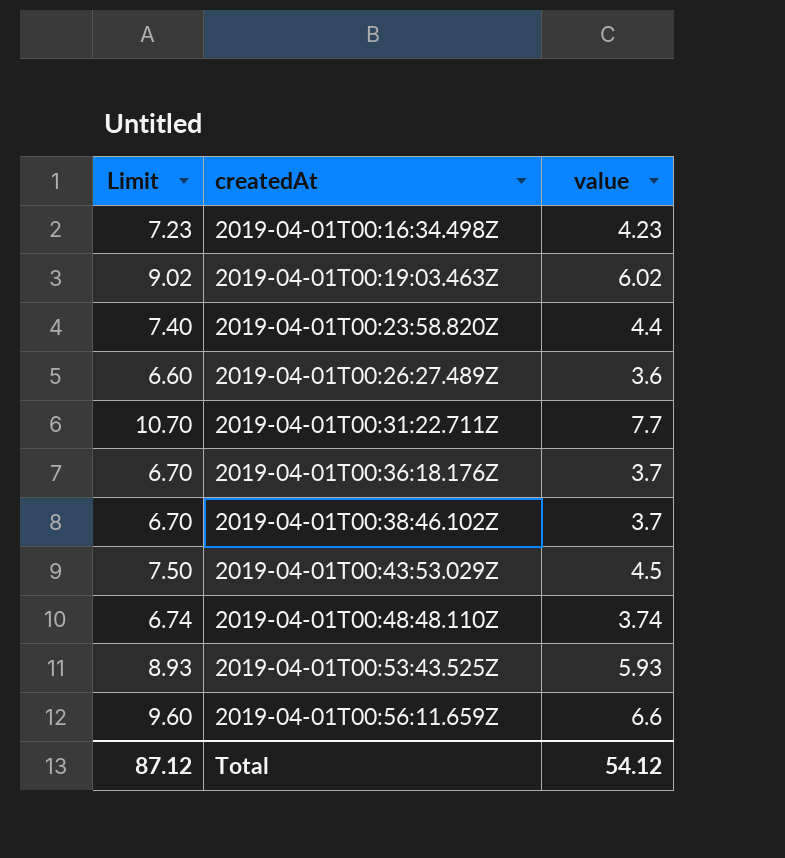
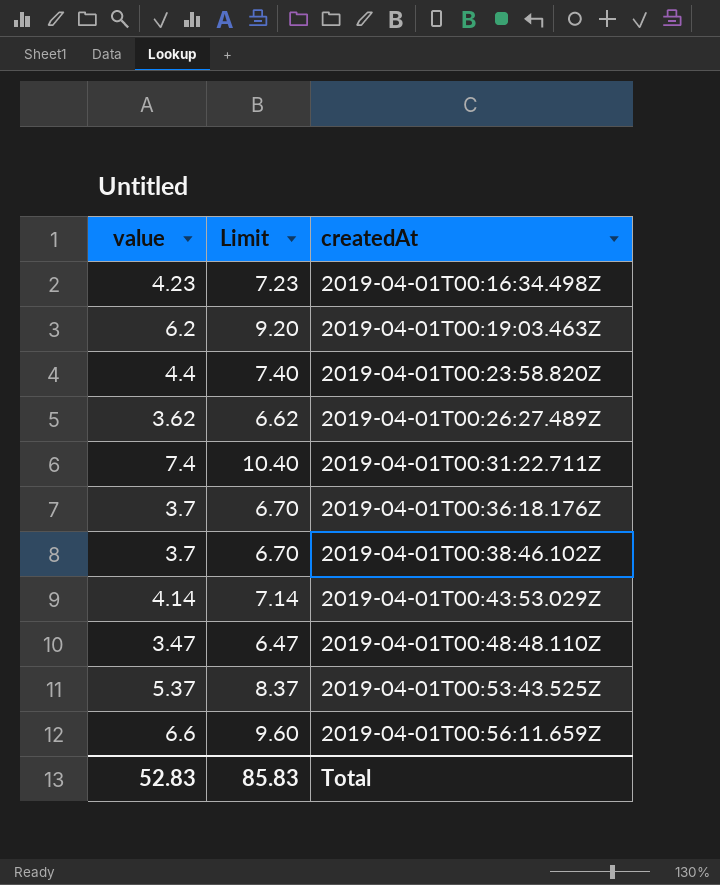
column value | position: 3 -> 1
2019-04-01T00:19:03.463Z | value: 6.02 -> 6.2
2019-04-01T00:19:03.463Z | Limit: 9.02 -> 9.20
2019-04-01T00:26:27.489Z | value: 3.6 -> 3.62
2019-04-01T00:26:27.489Z | Limit: 6.60 -> 6.62
2019-04-01T00:31:22.711Z | value: 7.7 -> 7.4
2019-04-01T00:31:22.711Z | Limit: 10.70 -> 10.40
2019-04-01T00:43:53.029Z | value: 4.5 -> 4.14
2019-04-01T00:43:53.029Z | Limit: 7.50 -> 7.14
2019-04-01T00:48:48.110Z | value: 3.74 -> 3.47
2019-04-01T00:48:48.110Z | Limit: 6.74 -> 6.47
2019-04-01T00:53:43.525Z | value: 5.93 -> 5.37
2019-04-01T00:53:43.525Z | Limit: 8.93 -> 8.37
Total | value: 54.12 -> 52.83
Total | Limit: 87.12 -> 85.83

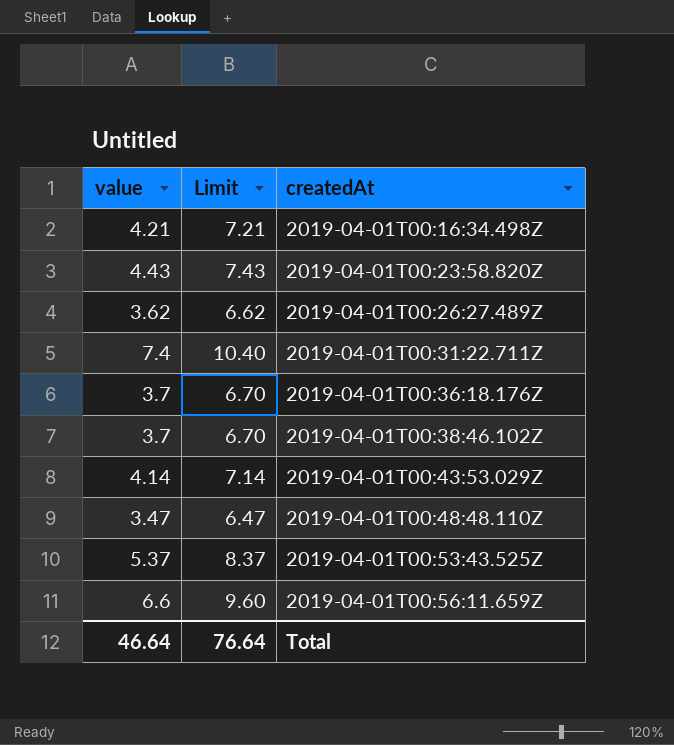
row 2019-04-01T00:19:03.463Z: 6.2 | 9.20 -> none
2019-04-01T00:16:34.498Z | value: 4.23 -> 4.21
2019-04-01T00:16:34.498Z | Limit: 7.23 -> 7.21
2019-04-01T00:23:58.820Z | value: 4.4 -> 4.43
2019-04-01T00:23:58.820Z | Limit: 7.40 -> 7.43
Total | value: 52.83 -> 46.64
Total | Limit: 85.83 -> 76.64

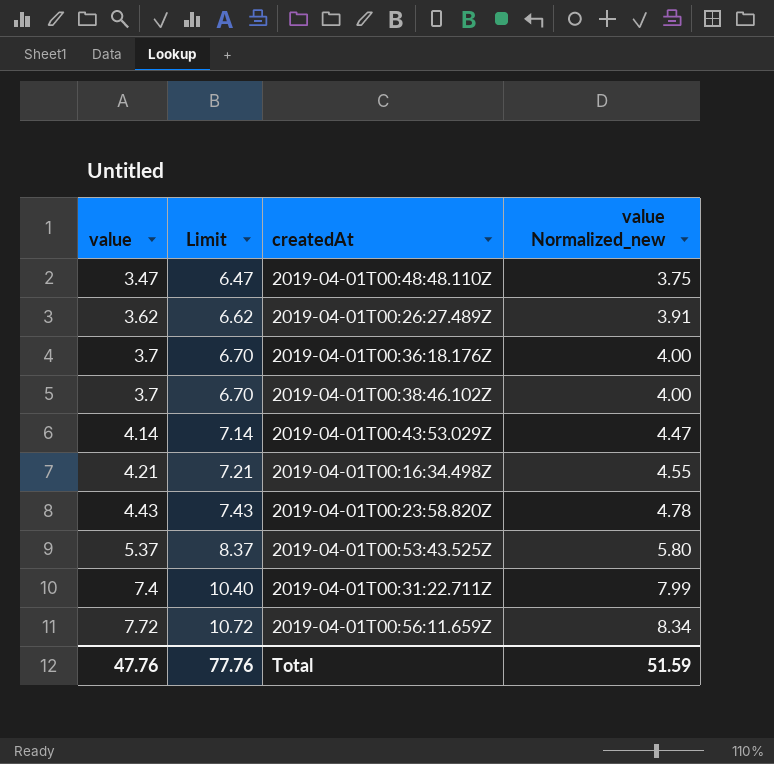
row order: createdAt ascending -> value ascending
column value Normalized_new | formula: none -> [value] * 1.08
2019-04-01T00:56:11.659Z | value: 6.6 -> 7.72
2019-04-01T00:56:11.659Z | Limit: 9.60 -> 10.72
Total | value: 46.64 -> 47.76
Total | Limit: 76.64 -> 77.76

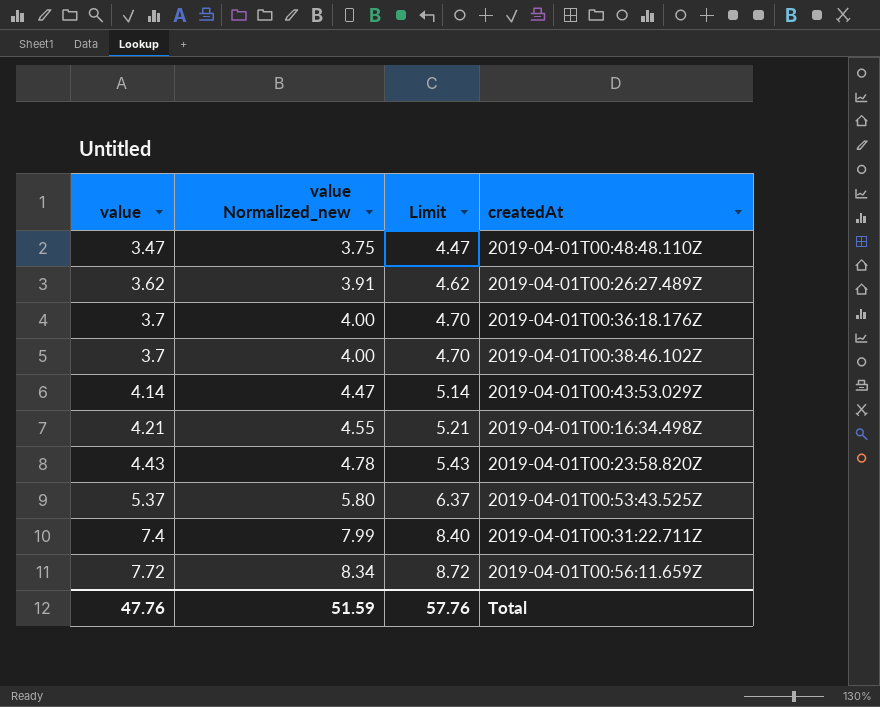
column value Normalized_new | position: 4 -> 2
column Limit | formula: [value] + 3 -> [value] + 1
Total | Limit: 77.76 -> 57.76

